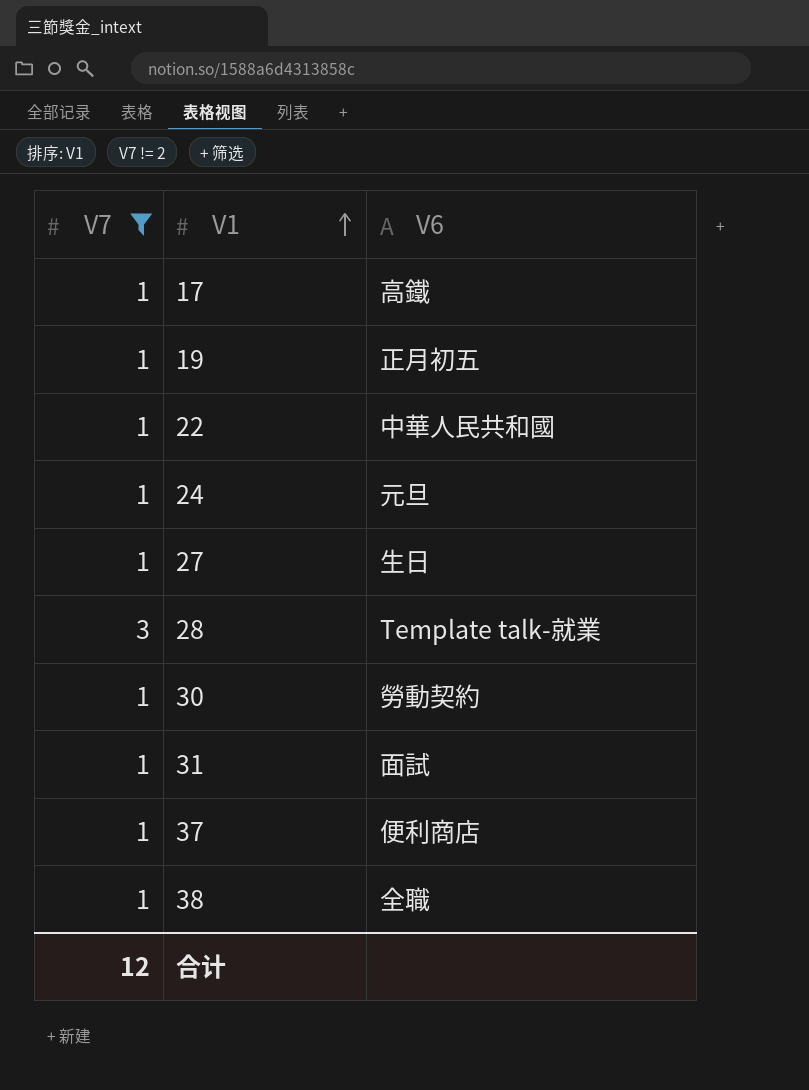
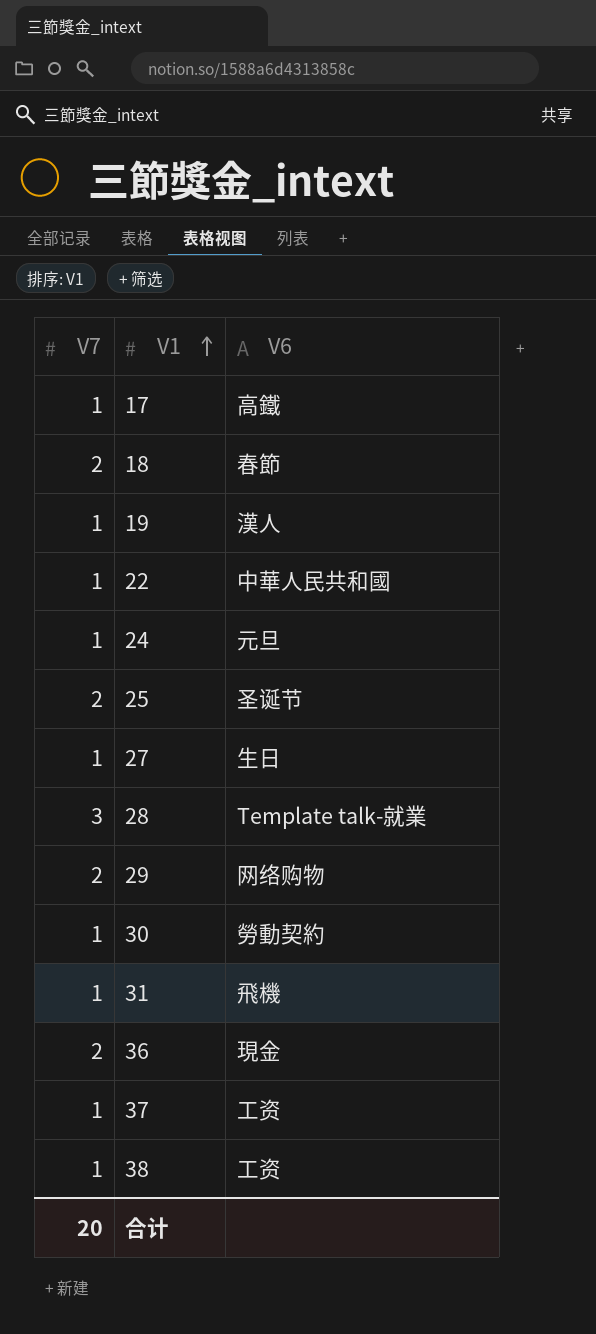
filter: V7 != 2 -> none
19 | V6: 正月初五 -> 漢人
31 | V6: 面試 -> 飛機
37 | V6: 便利商店 -> 工资
38 | V6: 全職 -> 工资
合计 | V7: 12 -> 20

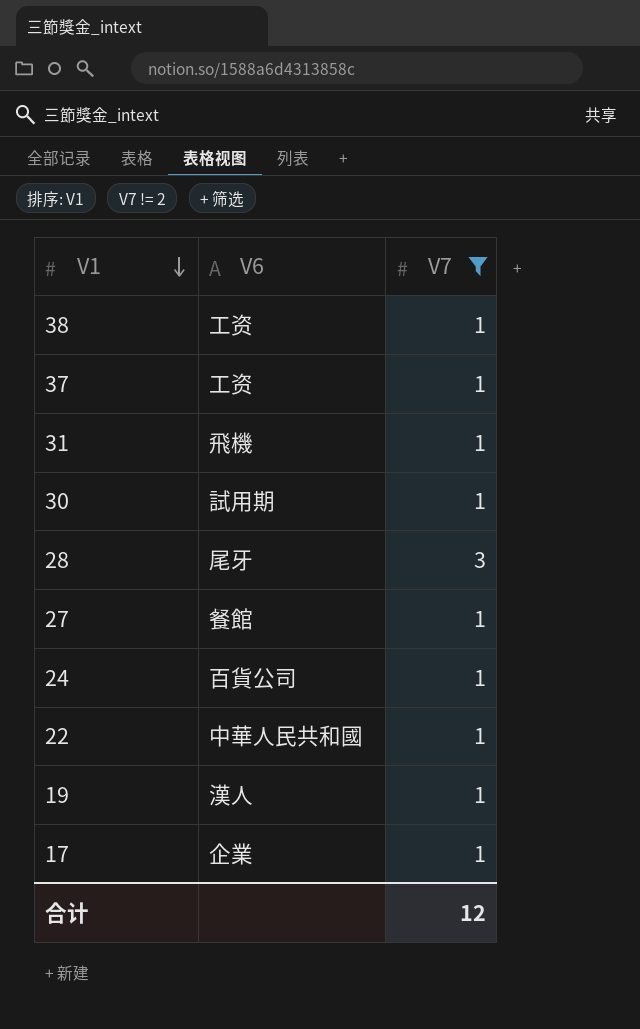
filter: none -> V7 != 2
row order: V1 ascending -> V1 descending
column V7 | position: 1 -> 3
30 | V6: 勞動契約 -> 試用期
28 | V6: Template talk-就業 -> 尾牙
27 | V6: 生日 -> 餐館
24 | V6: 元旦 -> 百貨公司
17 | V6: 高鐵 -> 企業
合计 | V7: 20 -> 12

